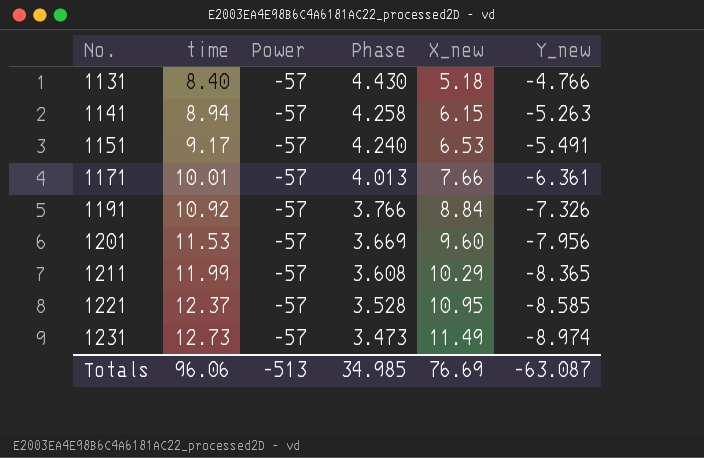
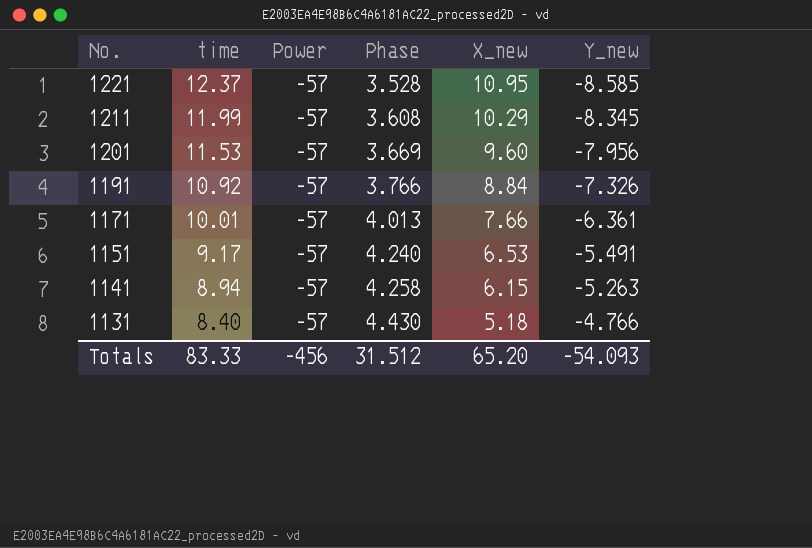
row order: No. ascending -> No. descending
row 1231: 12.73 | -57 | 3.473 | 11.49 | -8.974 -> none
1211 | Y_new: -8.365 -> -8.345
Totals | time: 96.06 -> 83.33
Totals | Power: -513 -> -456
Totals | Phase: 34.985 -> 31.512
Totals | X_new: 76.69 -> 65.20
Totals | Y_new: -63.087 -> -54.093

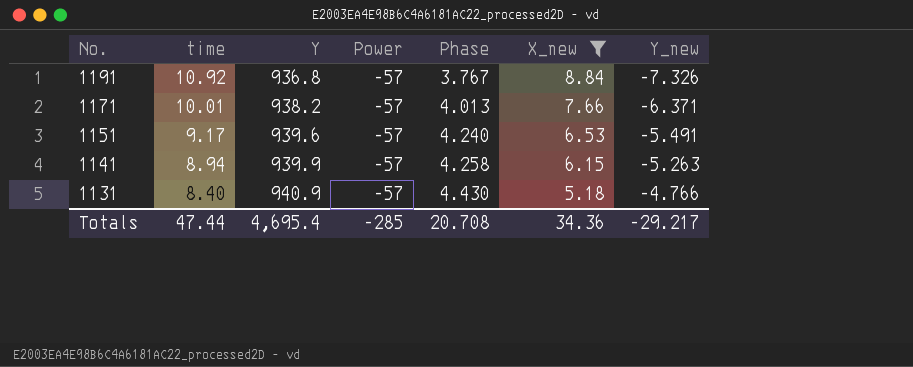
filter: none -> X_new <= 8.84
column Y | position: none -> 3
1191 | Phase: 3.766 -> 3.767
1171 | Y_new: -6.361 -> -6.371
Totals | time: 83.33 -> 47.44
Totals | Power: -456 -> -285
Totals | Phase: 31.512 -> 20.708
Totals | X_new: 65.20 -> 34.36
Totals | Y_new: -54.093 -> -29.217

